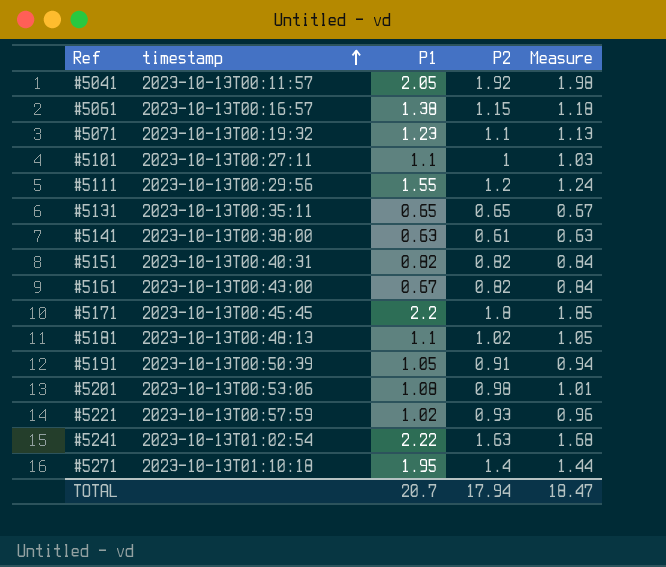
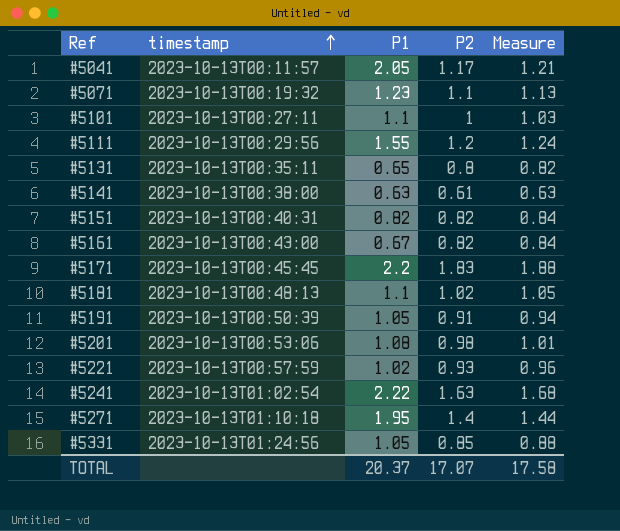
row #5061: 2023-10-13T00:16:57 | 1.38 | 1.15 | 1.18 -> none
#5041 | P2: 1.92 -> 1.17
#5041 | Measure: 1.98 -> 1.21
#5131 | P2: 0.65 -> 0.8
#5131 | Measure: 0.67 -> 0.82
#5171 | P2: 1.8 -> 1.83
#5171 | Measure: 1.85 -> 1.88
row #5331: none -> 2023-10-13T01:24:56 | 1.05 | 0.85 | 0.88
TOTAL | P1: 20.7 -> 20.37
TOTAL | P2: 17.94 -> 17.07
TOTAL | Measure: 18.47 -> 17.58

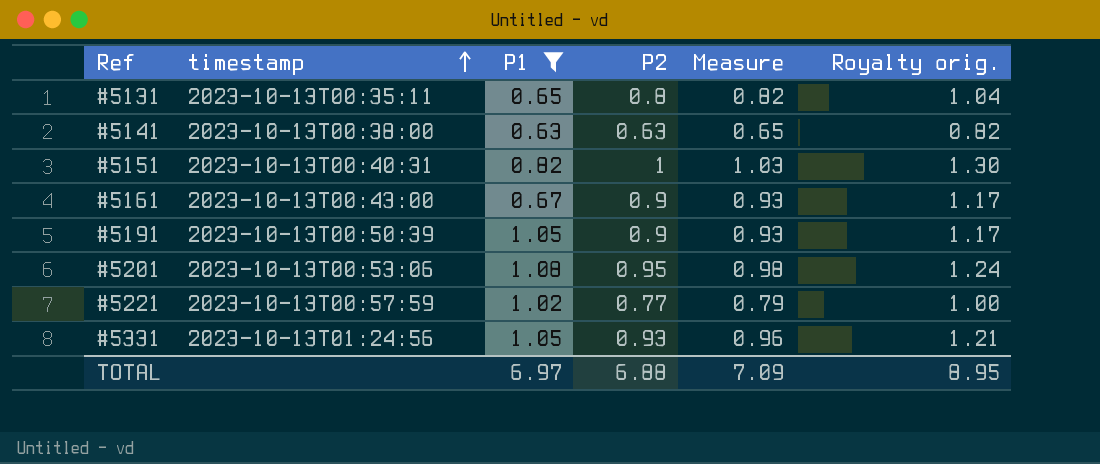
filter: none -> P1 <= 1.08
column Royalty orig. | formula: none -> [P2] * 1.3
#5141 | P2: 0.61 -> 0.63
#5141 | Measure: 0.63 -> 0.65
#5151 | P2: 0.82 -> 1
#5151 | Measure: 0.84 -> 1.03
#5161 | P2: 0.82 -> 0.9
#5161 | Measure: 0.84 -> 0.93
#5191 | P2: 0.91 -> 0.9
#5191 | Measure: 0.94 -> 0.93
#5201 | P2: 0.98 -> 0.95
#5201 | Measure: 1.01 -> 0.98
#5221 | P2: 0.93 -> 0.77
#5221 | Measure: 0.96 -> 0.79
#5331 | P2: 0.85 -> 0.93
#5331 | Measure: 0.88 -> 0.96
TOTAL | P1: 20.37 -> 6.97
TOTAL | P2: 17.07 -> 6.88
TOTAL | Measure: 17.58 -> 7.09

